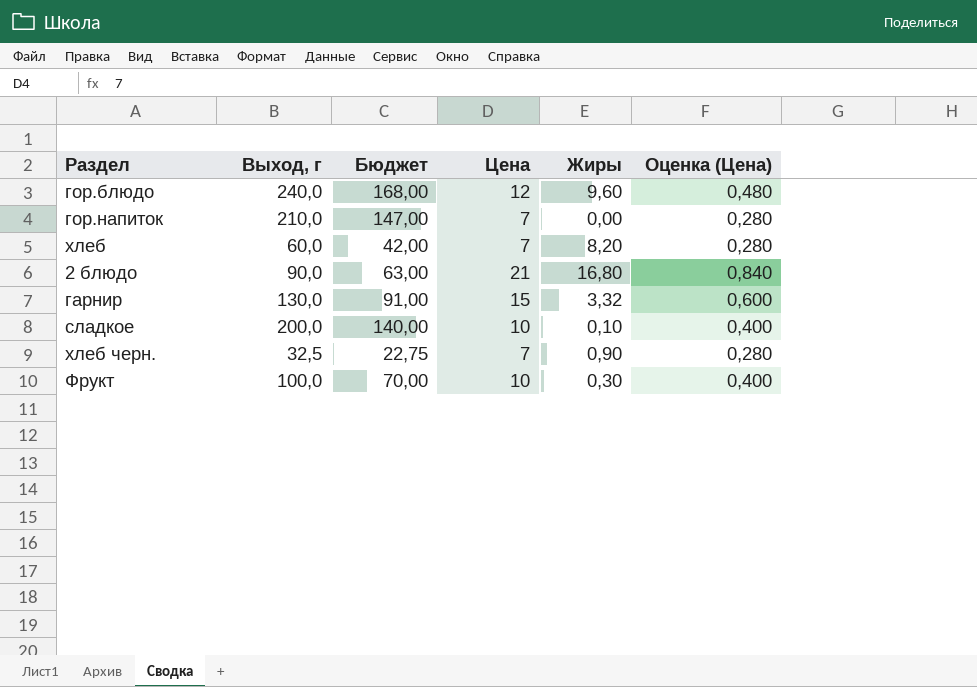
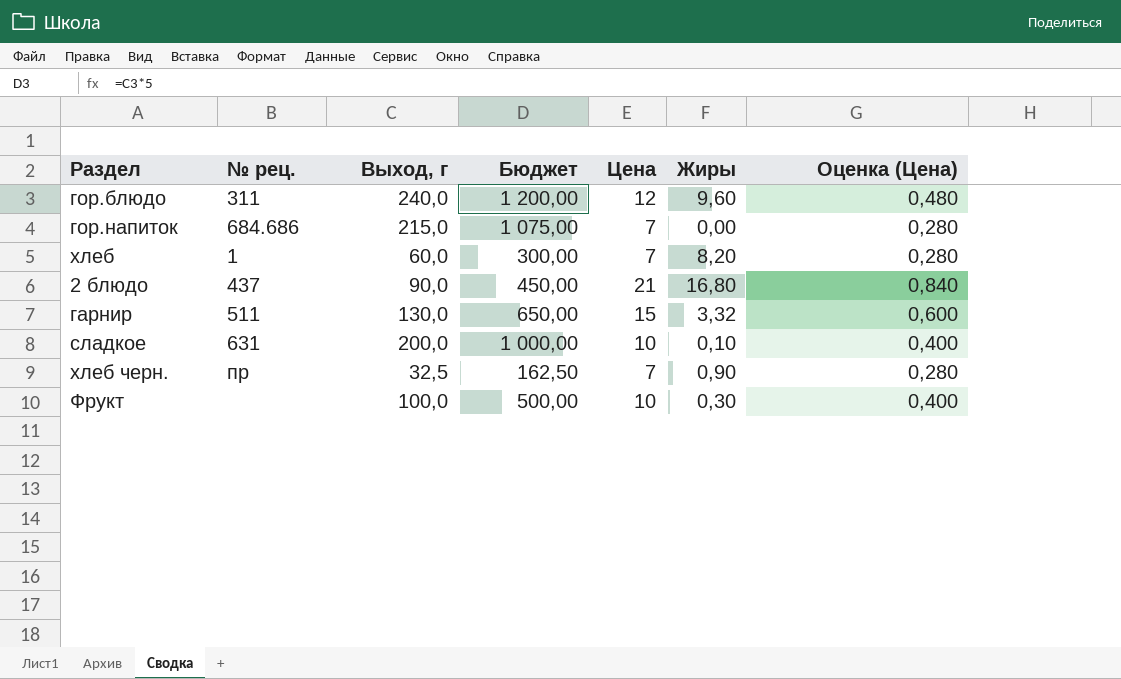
column № рец. | position: none -> 2
column Бюджет | formula: [Выход, г] * 0,7 -> [Выход, г] * 5
гор.напиток | Выход, г: 210,0 -> 215,0

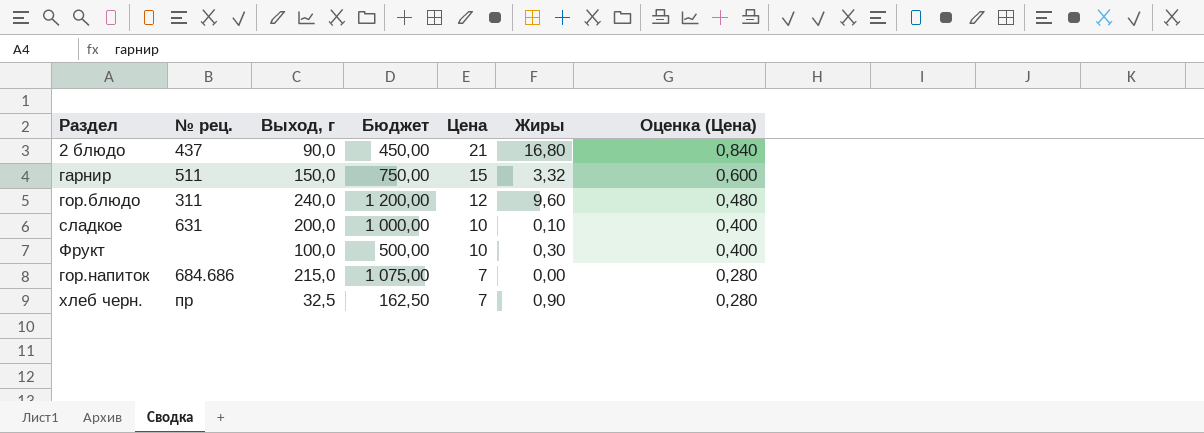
row order: none -> Цена descending
row хлеб: 1 | 60,0 | 300,00 | 7 | 8,20 | 0,280 -> none
гарнир | Выход, г: 130,0 -> 150,0
гарнир | Бюджет: 650,00 -> 750,00

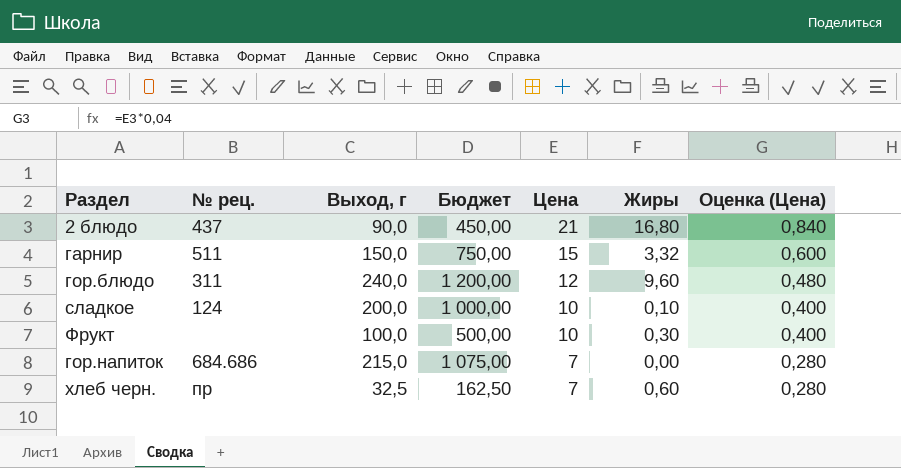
сладкое | № рец.: 631 -> 124
хлеб черн. | Жиры: 0,90 -> 0,60

